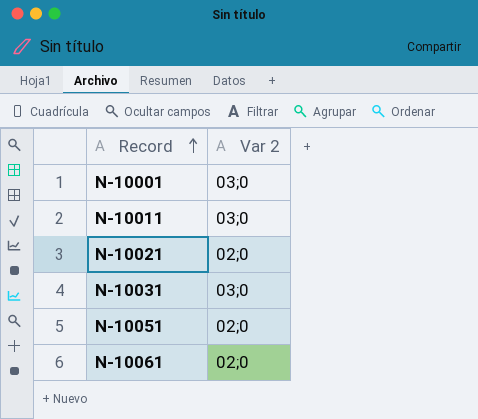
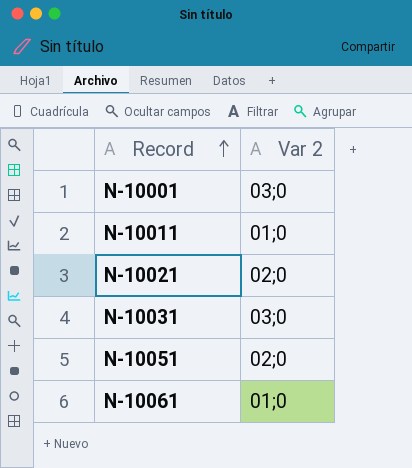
N-10011 | Var 2: 03;0 -> 01;0
N-10061 | Var 2: 02;0 -> 01;0

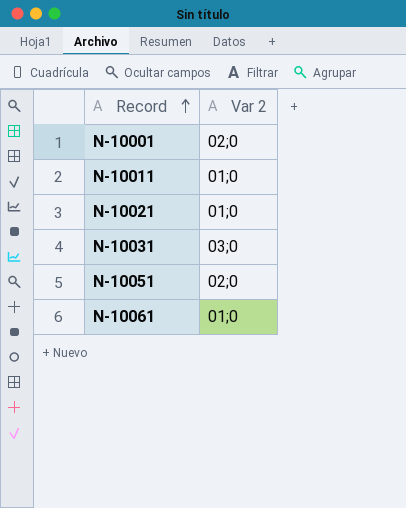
N-10001 | Var 2: 03;0 -> 02;0
N-10021 | Var 2: 02;0 -> 01;0

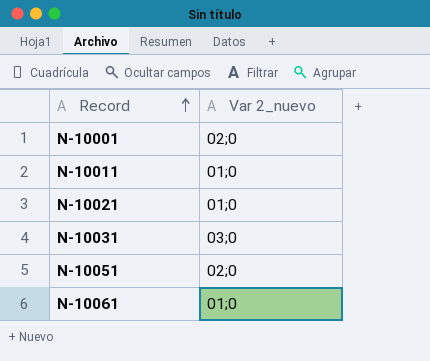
column name: Var 2 -> Var 2_nuevo

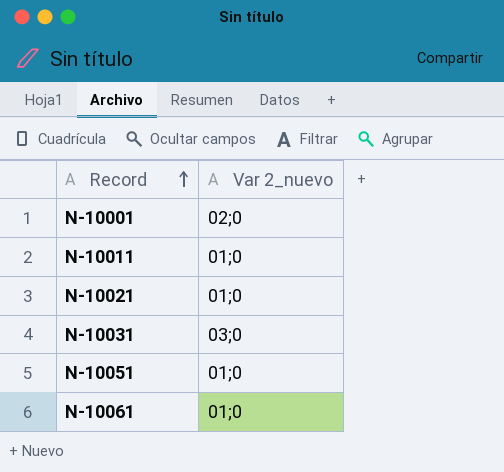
N-10051 | Var 2_nuevo: 02;0 -> 01;0

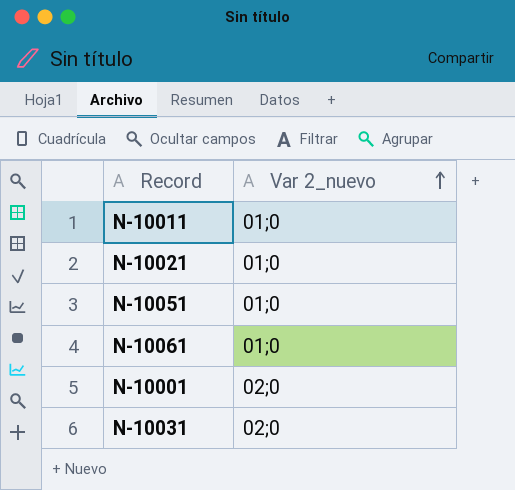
row order: Record ascending -> Var 2_nuevo ascending
N-10031 | Var 2_nuevo: 03;0 -> 02;0

